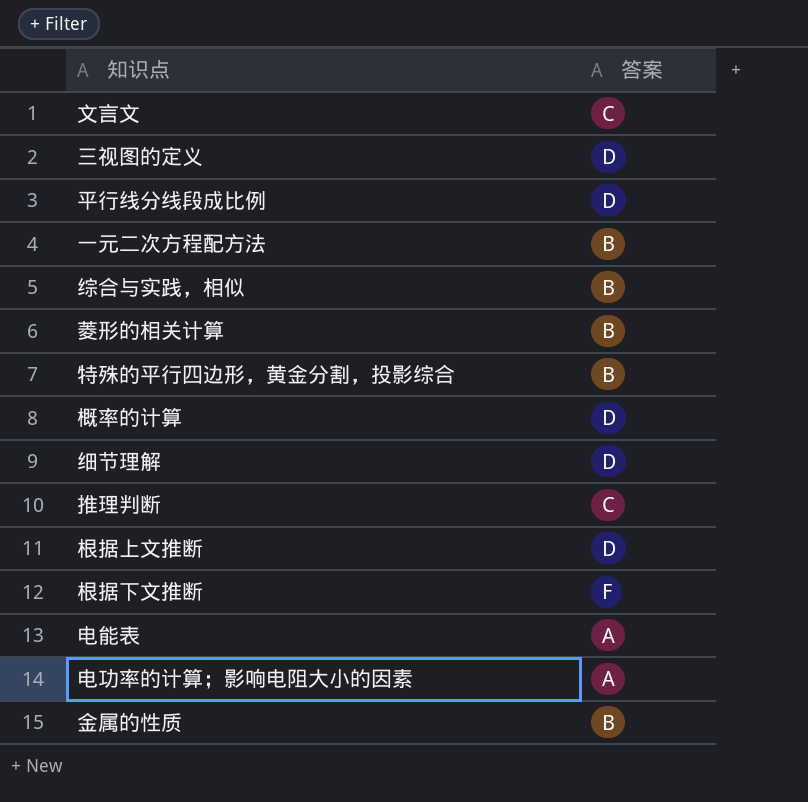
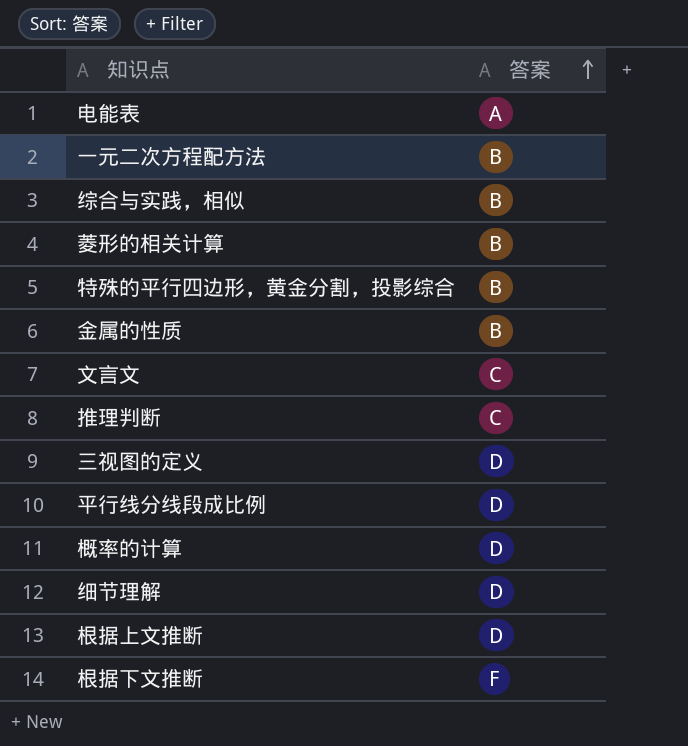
row order: none -> 答案 ascending
row 电功率的计算；影响电阻大小的因素: A -> none

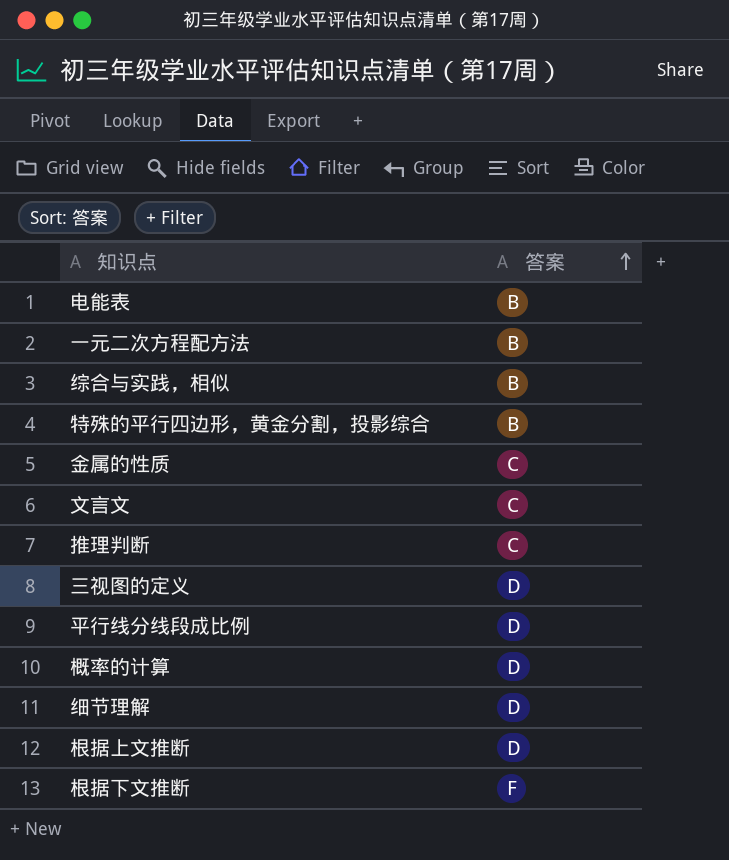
row 菱形的相关计算: B -> none
电能表 | 答案: A -> B
金属的性质 | 答案: B -> C

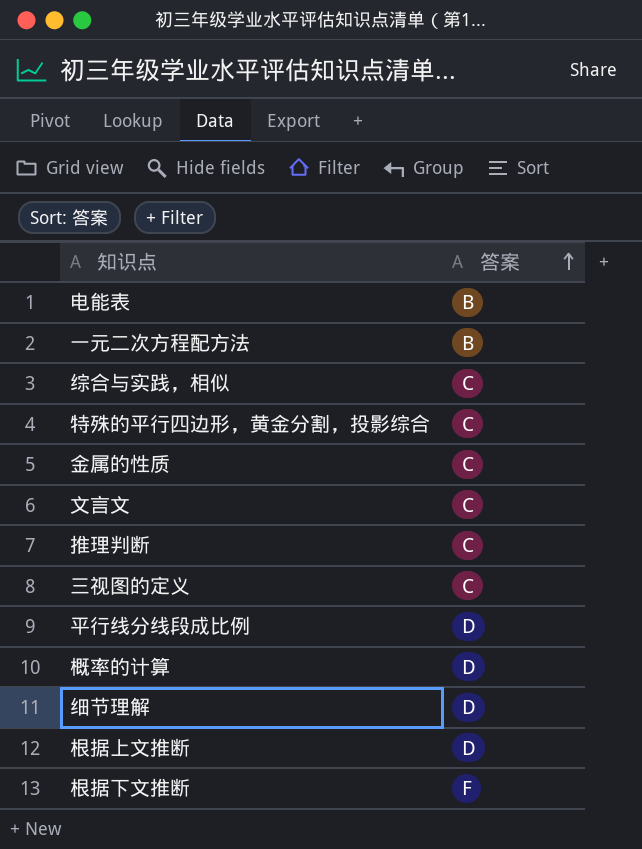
综合与实践，相似 | 答案: B -> C
特殊的平行四边形，黄金分割，投影综合 | 答案: B -> C
三视图的定义 | 答案: D -> C

